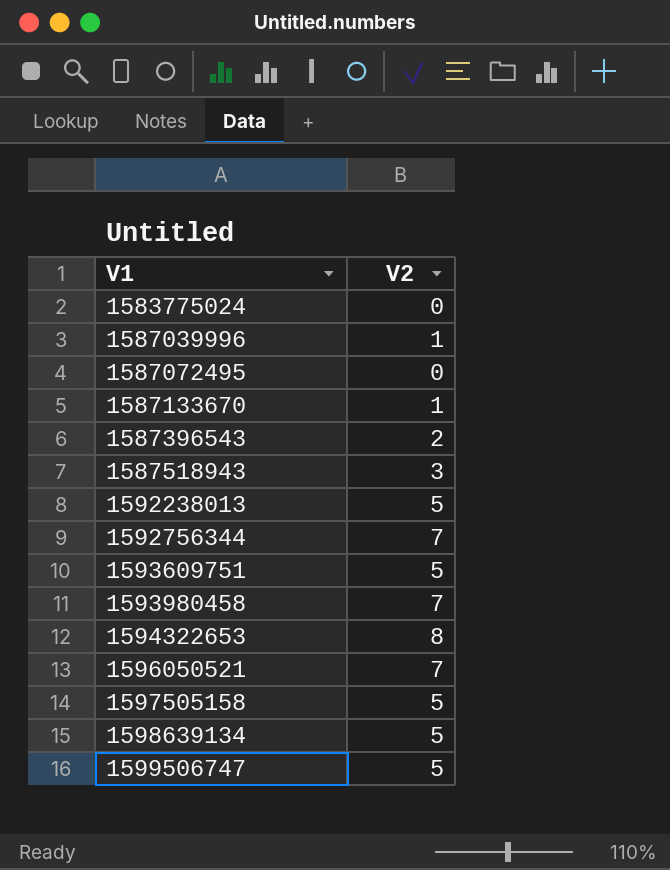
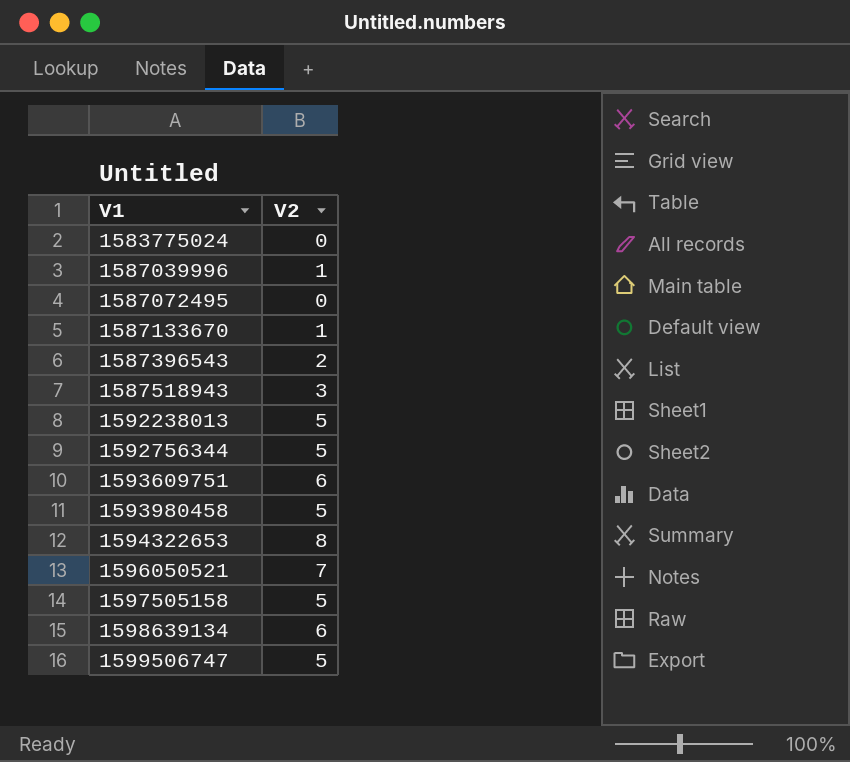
1592756344 | V2: 7 -> 5
1593609751 | V2: 5 -> 6
1593980458 | V2: 7 -> 5
1598639134 | V2: 5 -> 6

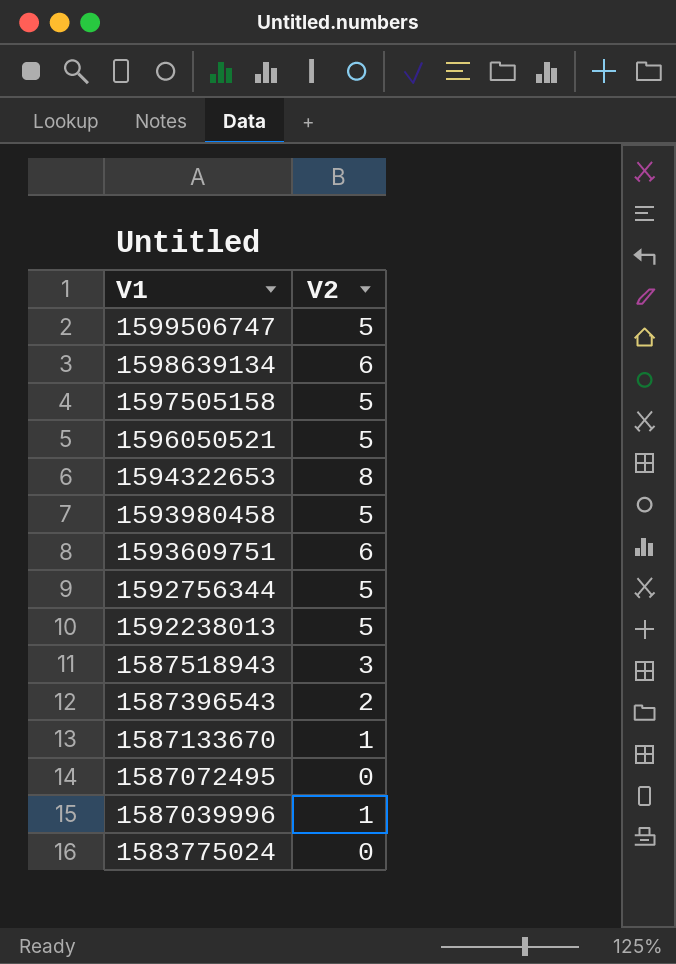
row order: V1 ascending -> V1 descending
1596050521 | V2: 7 -> 5

